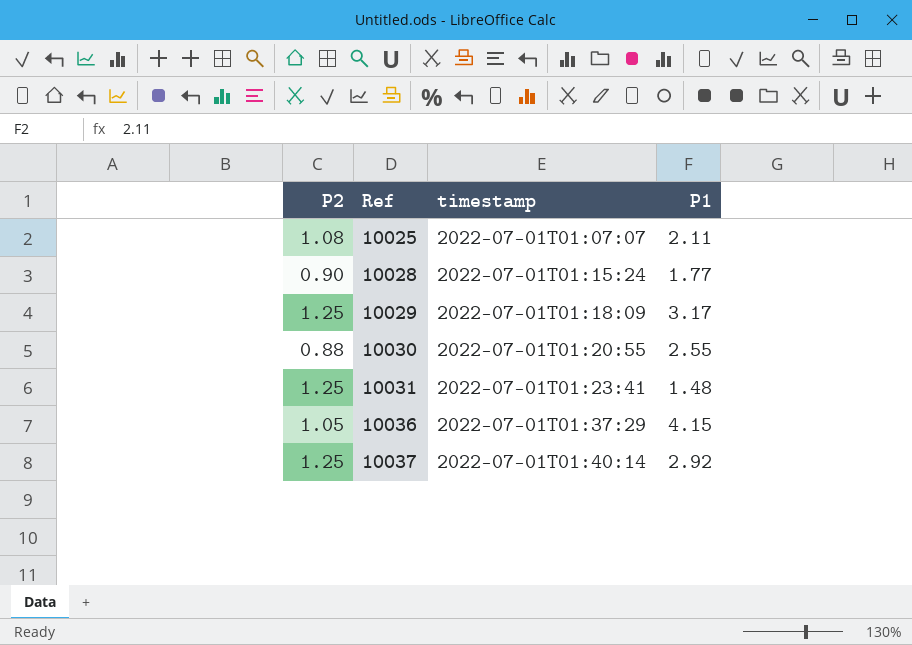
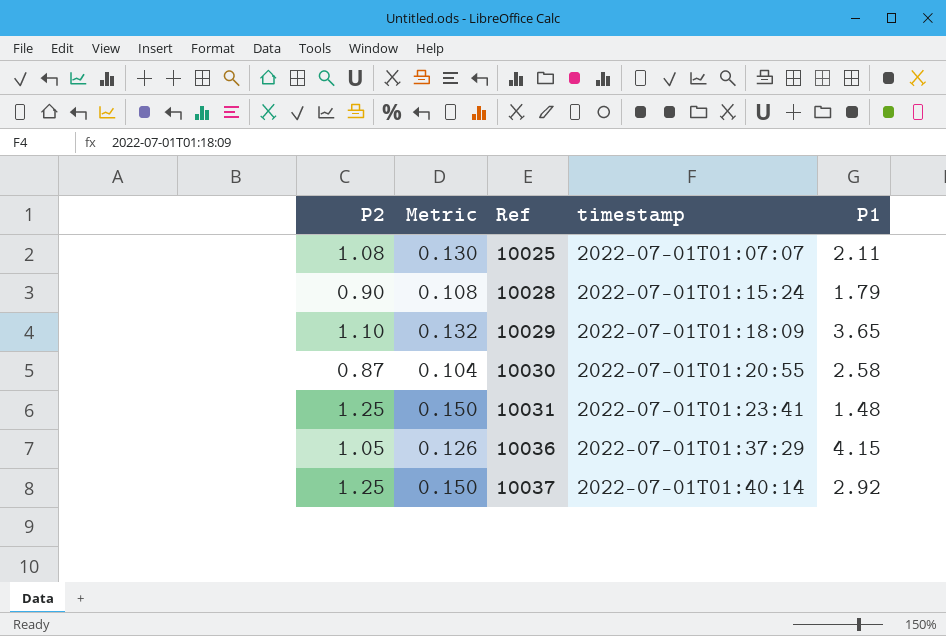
column Metric | formula: none -> [P2] * 0.12
10028 | P1: 1.77 -> 1.79
10029 | P2: 1.25 -> 1.10
10029 | P1: 3.17 -> 3.65
10030 | P2: 0.88 -> 0.87
10030 | P1: 2.55 -> 2.58

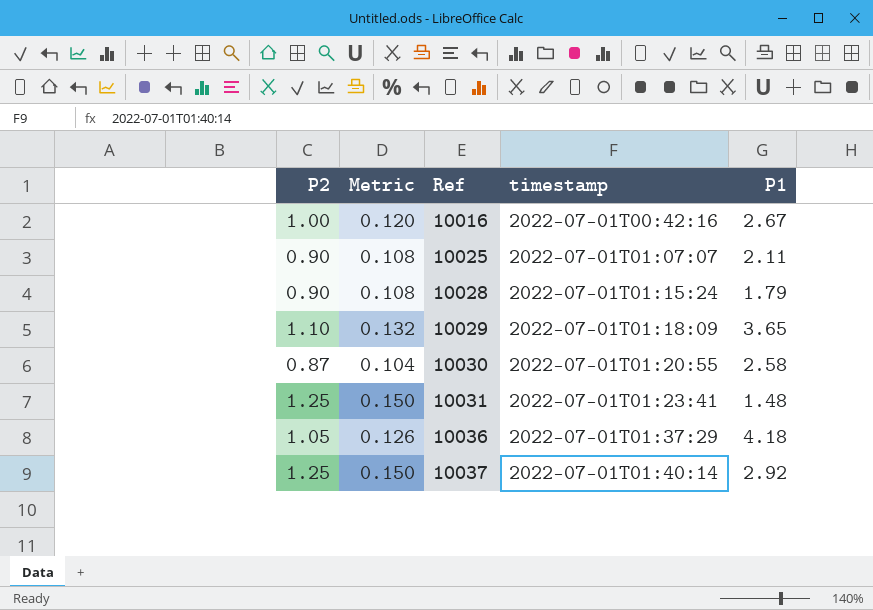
row 10016: none -> 1.00 | 0.120 | 2022-07-01T00:42:16 | 2.67
10025 | P2: 1.08 -> 0.90
10025 | Metric: 0.130 -> 0.108
10036 | P1: 4.15 -> 4.18

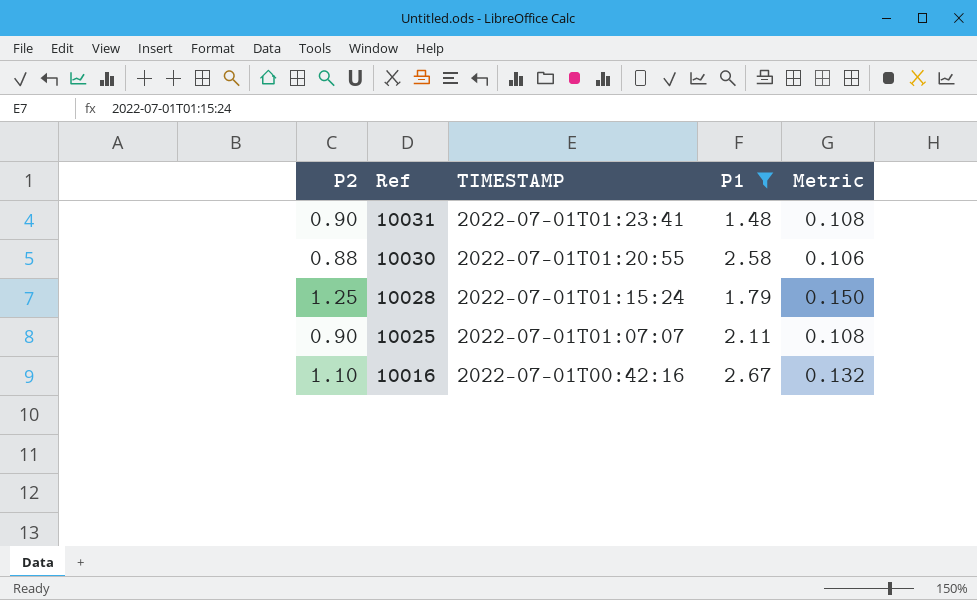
filter: none -> P1 <= 2.67
row order: Ref ascending -> Ref descending
column name: timestamp -> TIMESTAMP
column Metric | position: 2 -> 5
10031 | P2: 1.25 -> 0.90
10031 | Metric: 0.150 -> 0.108
10030 | P2: 0.87 -> 0.88
10030 | Metric: 0.104 -> 0.106
10028 | P2: 0.90 -> 1.25
10028 | Metric: 0.108 -> 0.150
10016 | P2: 1.00 -> 1.10
10016 | Metric: 0.120 -> 0.132

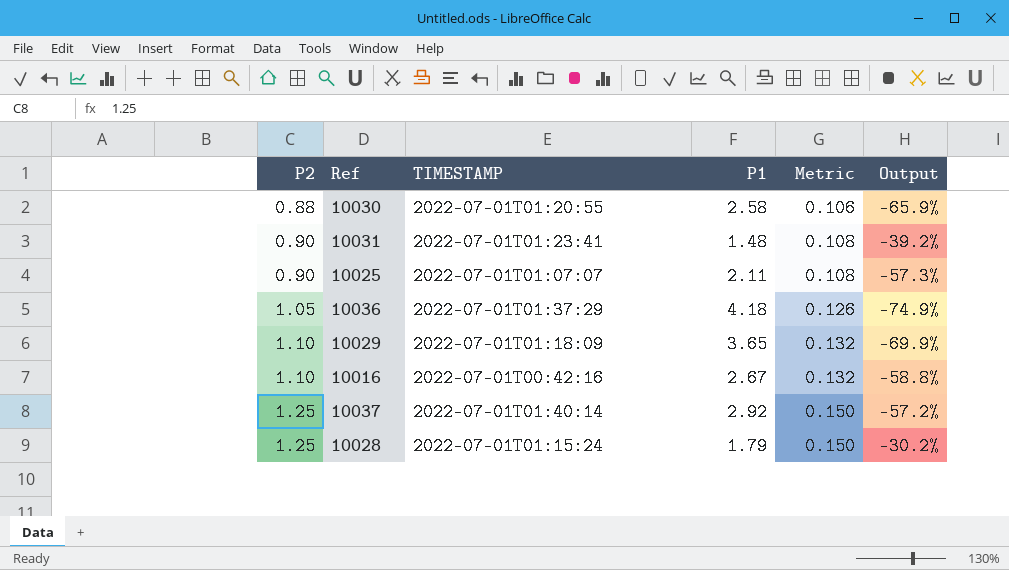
filter: P1 <= 2.67 -> none
row order: Ref descending -> P2 ascending
column Output | formula: none -> ([P2] - [P1]) / [P1]

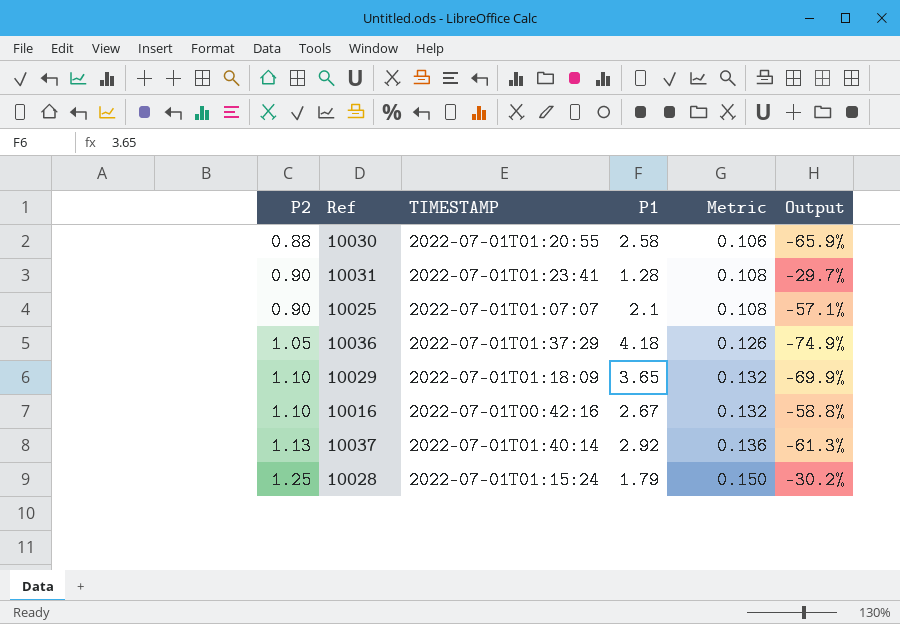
10031 | P1: 1.48 -> 1.28
10031 | Output: -39.2% -> -29.7%
10025 | P1: 2.11 -> 2.1
10025 | Output: -57.3% -> -57.1%
10037 | P2: 1.25 -> 1.13
10037 | Metric: 0.150 -> 0.136
10037 | Output: -57.2% -> -61.3%

